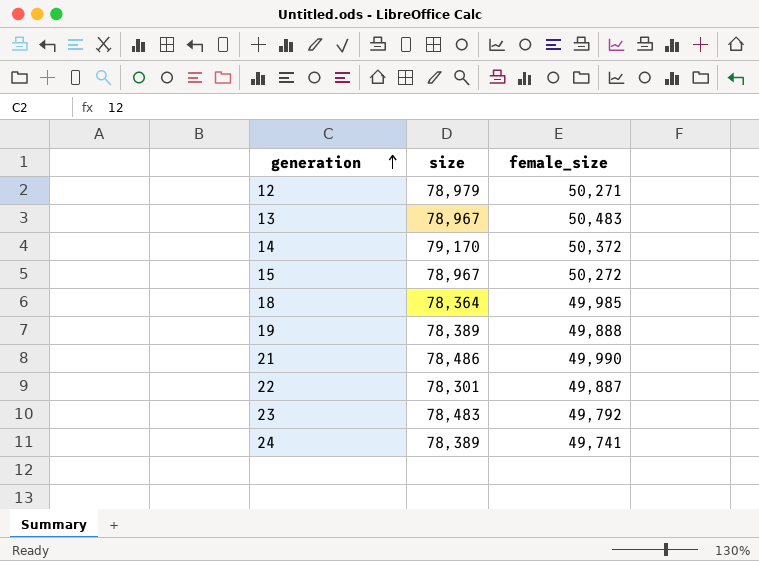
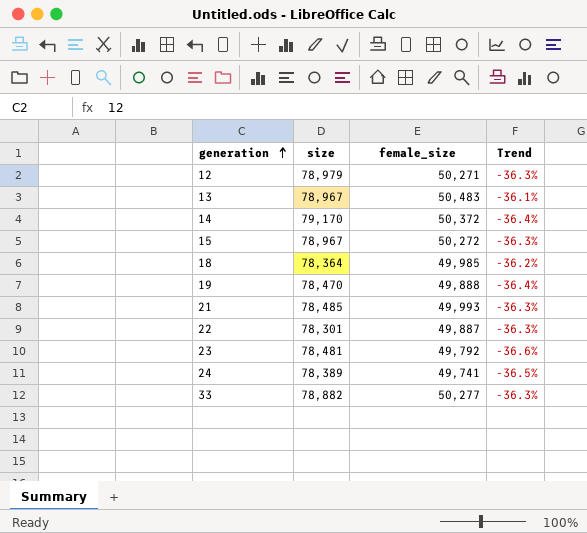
column Trend | formula: none -> ([female_size] - [size]) / [size]
19 | size: 78,389 -> 78,470
21 | size: 78,486 -> 78,485
21 | female_size: 49,990 -> 49,993
23 | size: 78,483 -> 78,481
row 33: none -> 78,882 | 50,277 | -36.3%

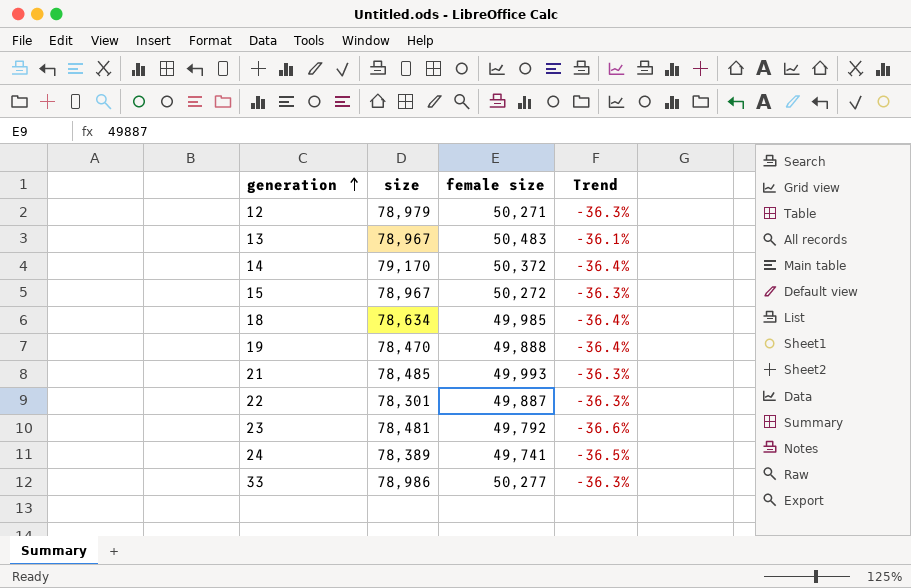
column name: female_size -> female size
18 | size: 78,364 -> 78,634
18 | Trend: -36.2% -> -36.4%
33 | size: 78,882 -> 78,986

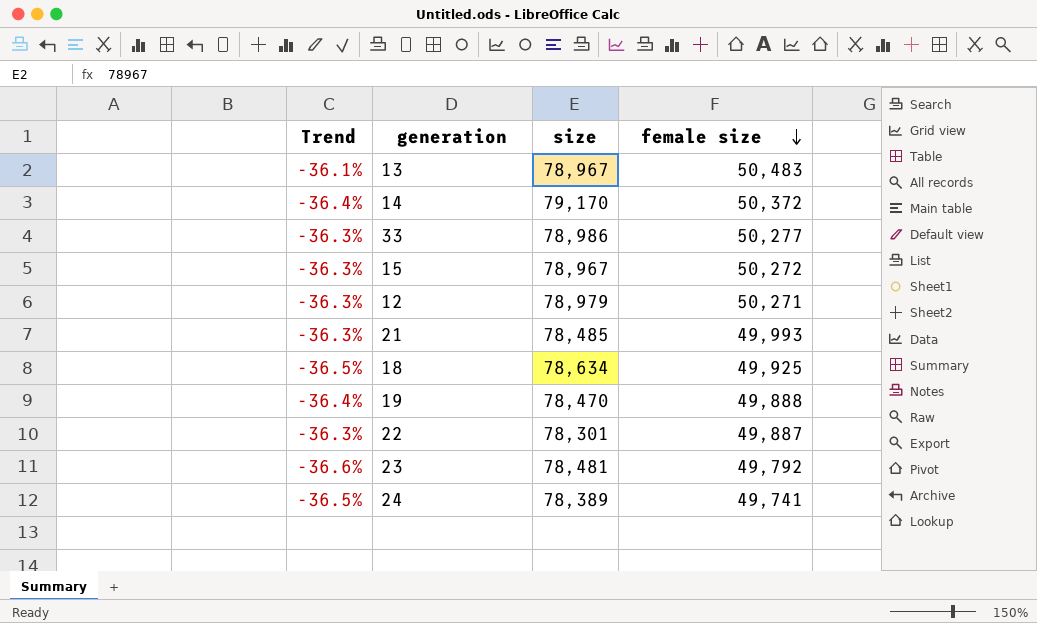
row order: generation ascending -> female size descending
column Trend | position: 4 -> 1
18 | Trend: -36.4% -> -36.5%
18 | female size: 49,985 -> 49,925

